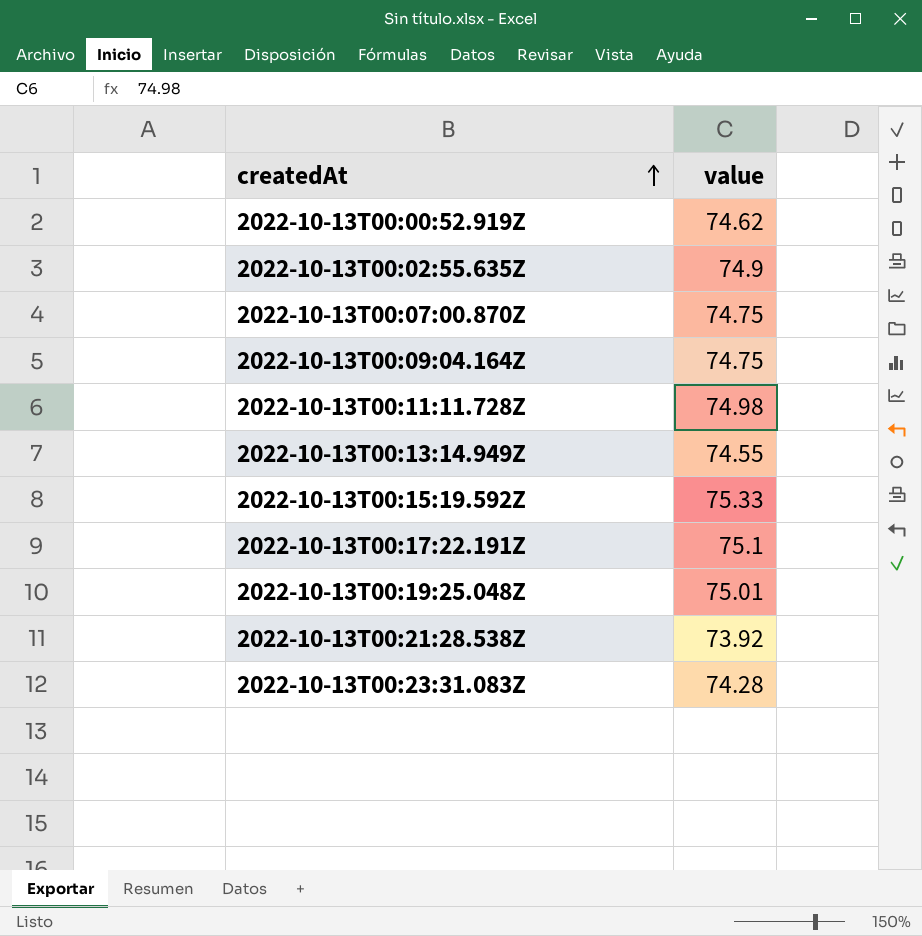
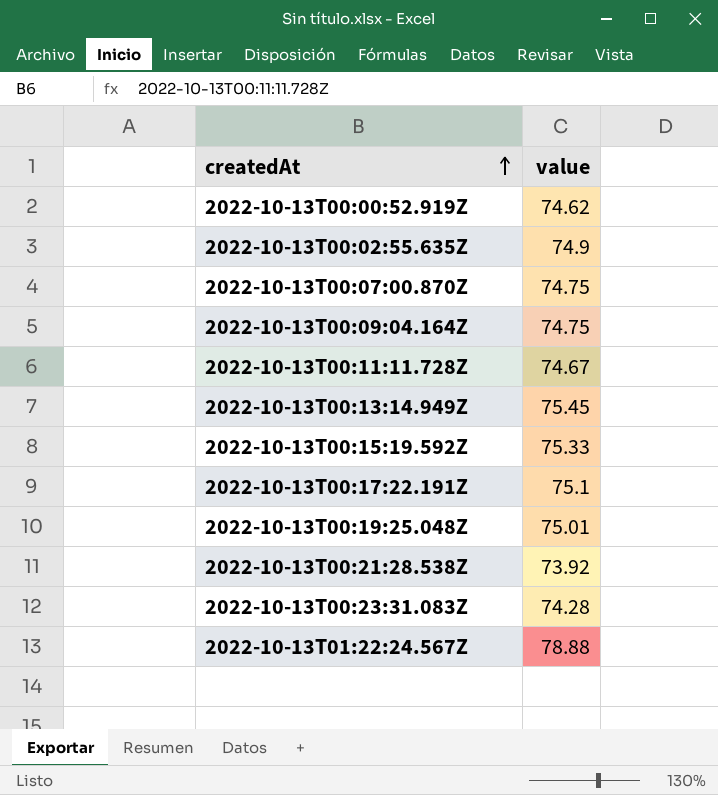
2022-10-13T00:11:11.728Z | value: 74.98 -> 74.67
2022-10-13T00:13:14.949Z | value: 74.55 -> 75.45
row 2022-10-13T01:22:24.567Z: none -> 78.88

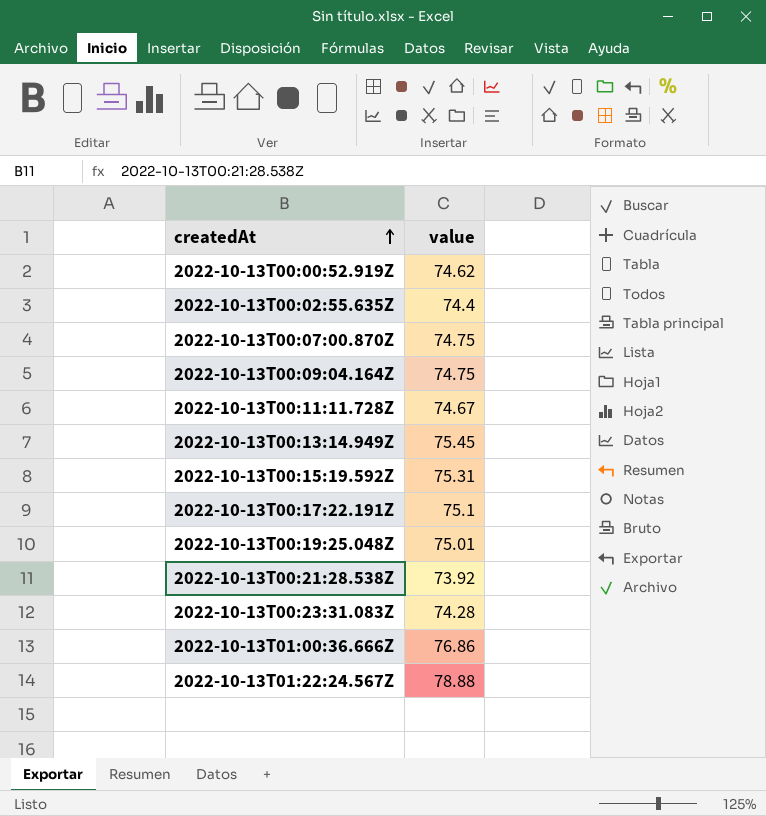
2022-10-13T00:02:55.635Z | value: 74.9 -> 74.4
2022-10-13T00:15:19.592Z | value: 75.33 -> 75.31
row 2022-10-13T01:00:36.666Z: none -> 76.86

